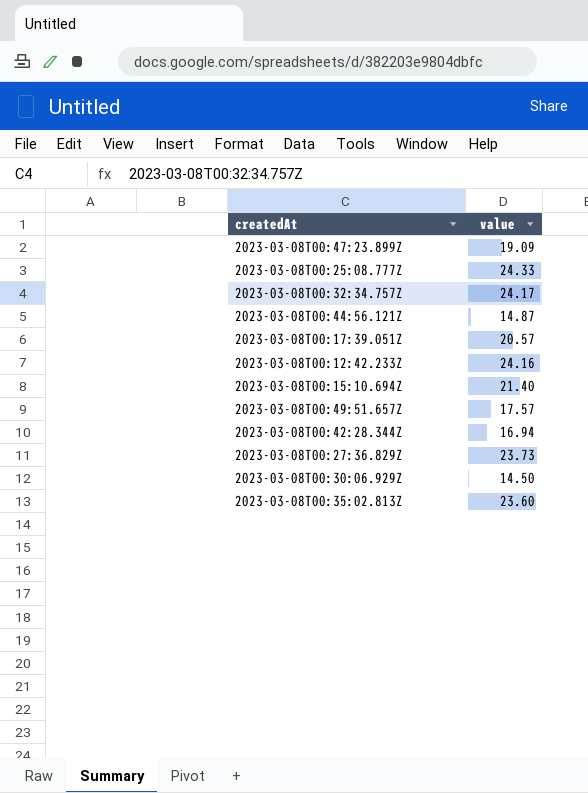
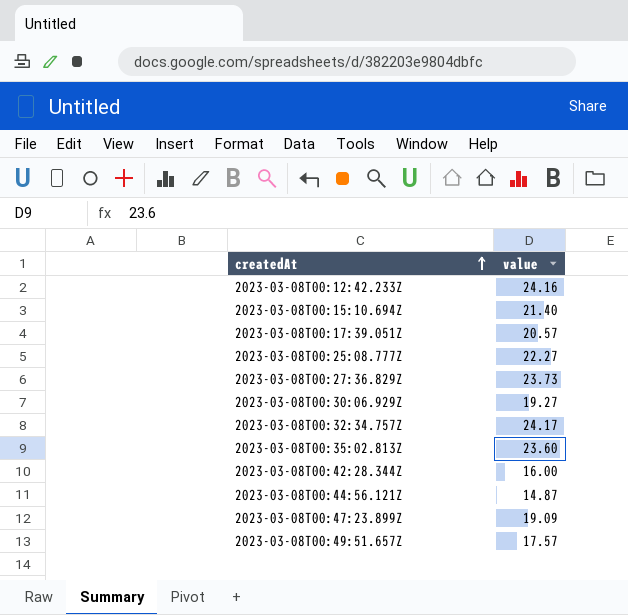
row order: none -> createdAt ascending
2023-03-08T00:25:08.777Z | value: 24.33 -> 22.27
2023-03-08T00:30:06.929Z | value: 14.50 -> 19.27
2023-03-08T00:42:28.344Z | value: 16.94 -> 16.00

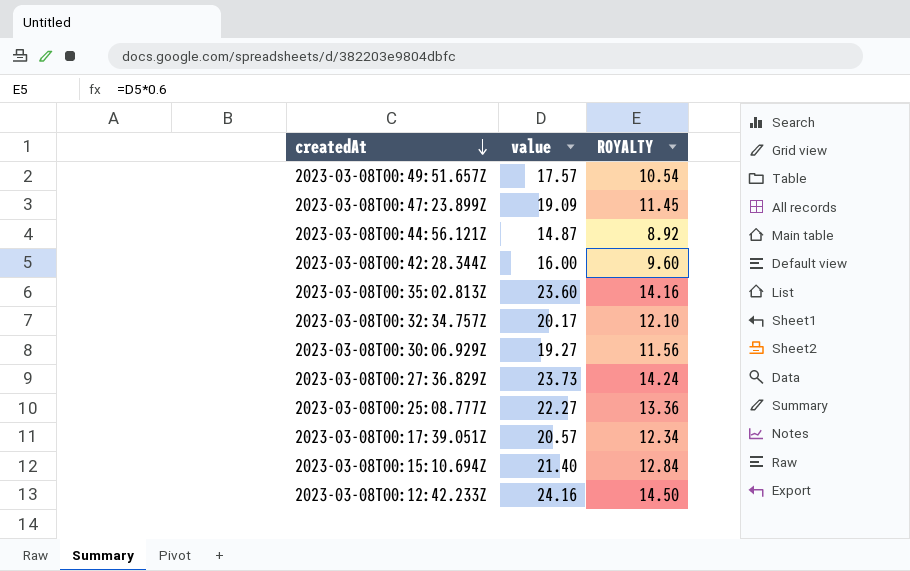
row order: createdAt ascending -> createdAt descending
column ROYALTY | formula: none -> [value] * 0.6
2023-03-08T00:32:34.757Z | value: 24.17 -> 20.17

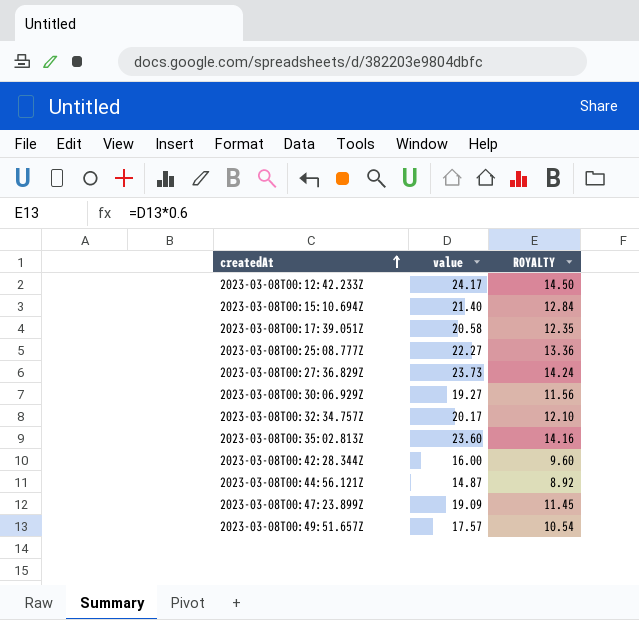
row order: createdAt descending -> createdAt ascending
2023-03-08T00:12:42.233Z | value: 24.16 -> 24.17
2023-03-08T00:17:39.051Z | value: 20.57 -> 20.58
2023-03-08T00:17:39.051Z | ROYALTY: 12.34 -> 12.35

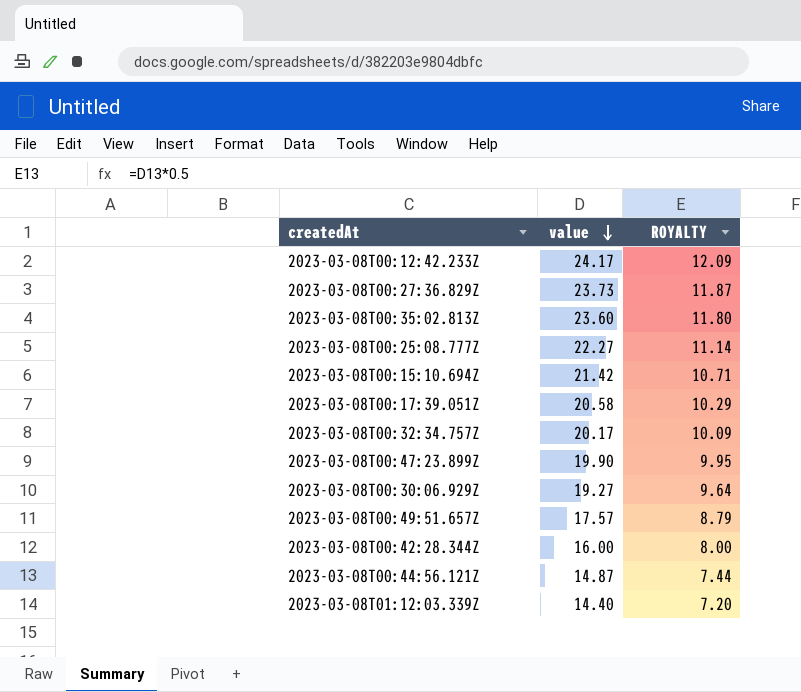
row order: createdAt ascending -> value descending
column ROYALTY | formula: [value] * 0.6 -> [value] * 0.5
2023-03-08T00:15:10.694Z | value: 21.40 -> 21.42
2023-03-08T00:47:23.899Z | value: 19.09 -> 19.90
row 2023-03-08T01:12:03.339Z: none -> 14.40 | 7.20

